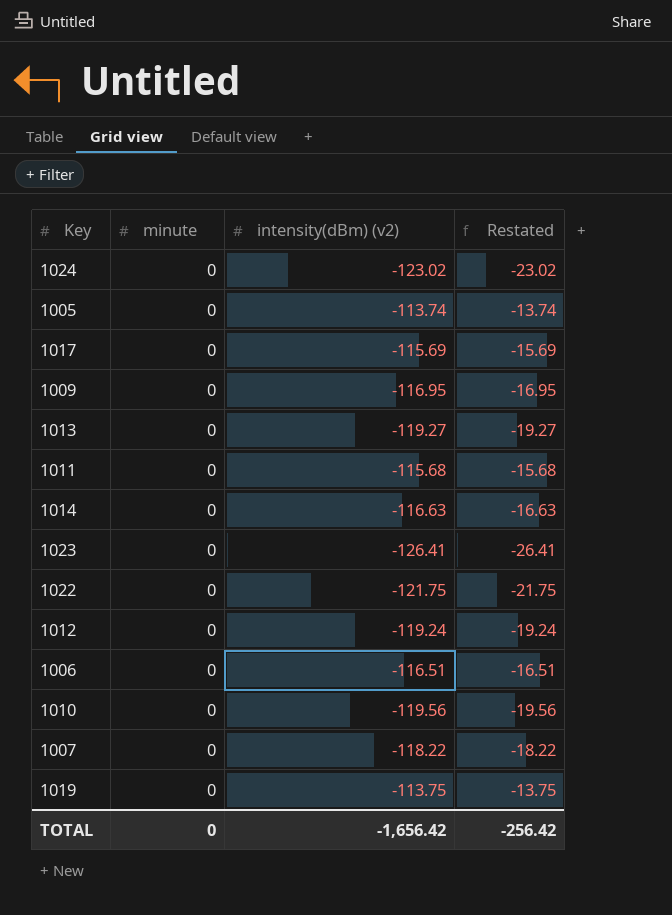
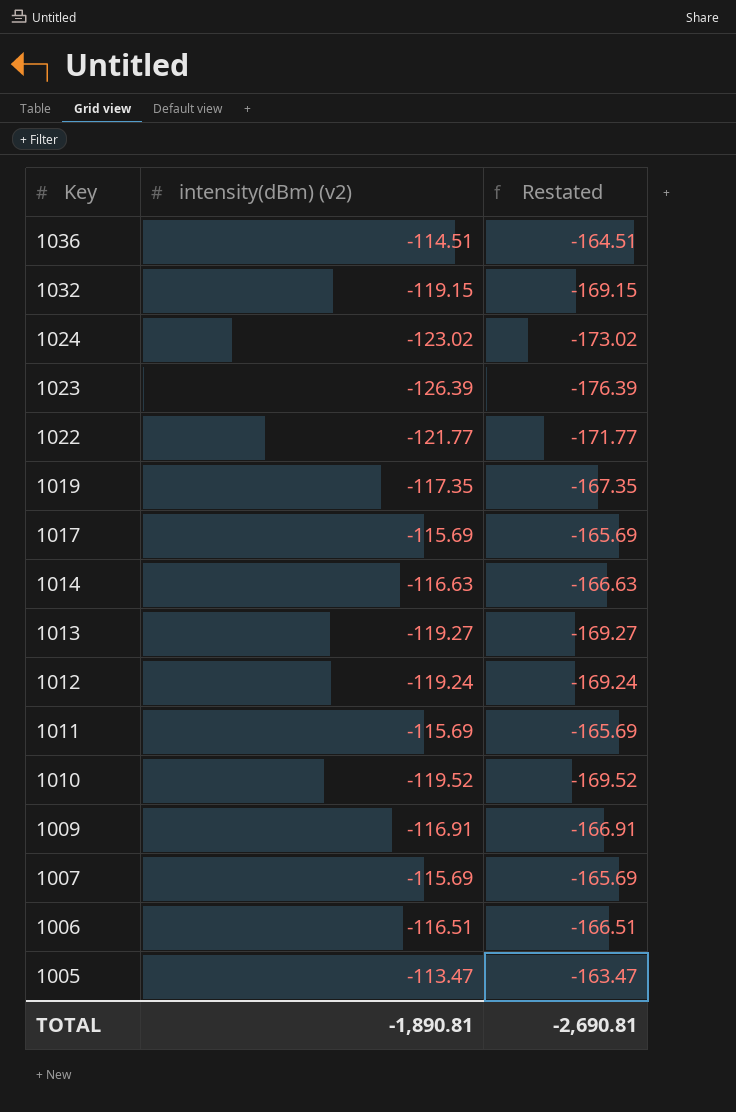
row order: none -> Key descending
column minute | position: 2 -> none
column Restated | formula: [intensity(dBm) (v2)] + 100 -> [intensity(dBm) (v2)] - 50
row 1036: none -> -114.51 | -164.51
row 1032: none -> -119.15 | -169.15
1023 | intensity(dBm) (v2): -126.41 -> -126.39
1022 | intensity(dBm) (v2): -121.75 -> -121.77
1019 | intensity(dBm) (v2): -113.75 -> -117.35
1011 | intensity(dBm) (v2): -115.68 -> -115.69
1010 | intensity(dBm) (v2): -119.56 -> -119.52
1009 | intensity(dBm) (v2): -116.95 -> -116.91
1007 | intensity(dBm) (v2): -118.22 -> -115.69
1005 | intensity(dBm) (v2): -113.74 -> -113.47
TOTAL | intensity(dBm) (v2): -1,656.42 -> -1,890.81
TOTAL | Restated: -256.42 -> -2,690.81

